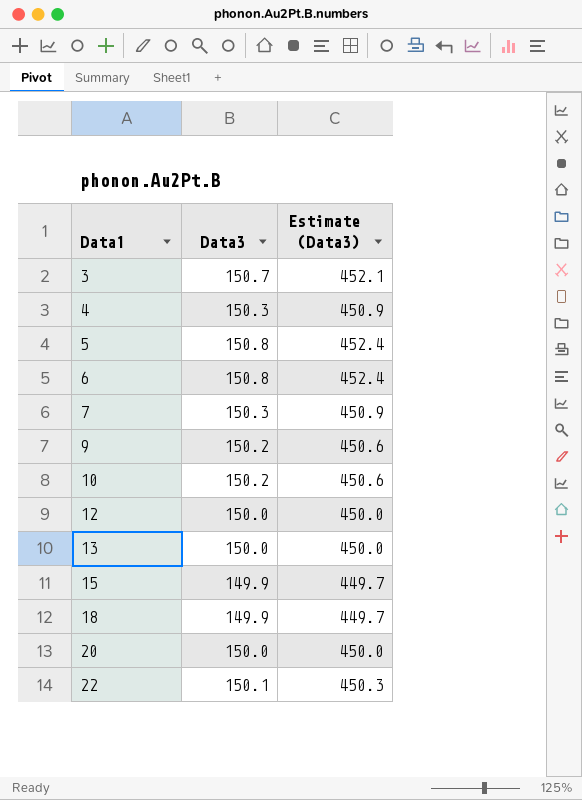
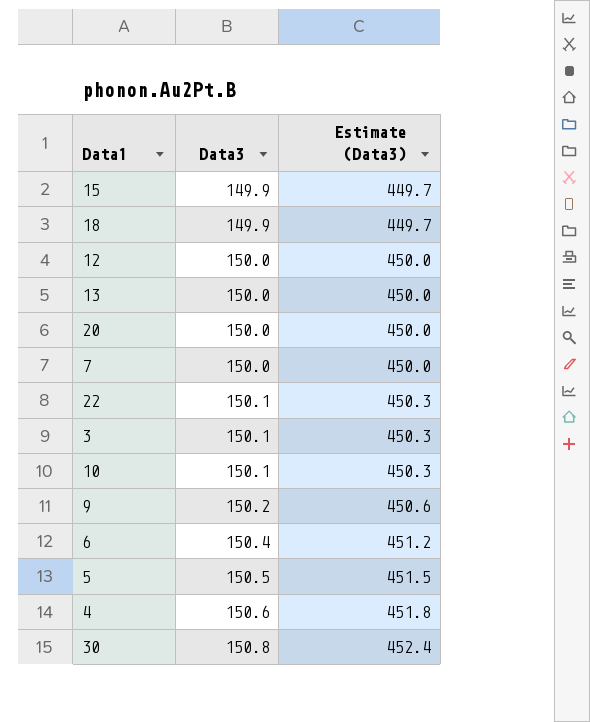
row order: Data1 ascending -> Data3 ascending
7 | Data3: 150.3 -> 150.0
7 | Estimate (Data3): 450.9 -> 450.0
3 | Data3: 150.7 -> 150.1
3 | Estimate (Data3): 452.1 -> 450.3
10 | Data3: 150.2 -> 150.1
10 | Estimate (Data3): 450.6 -> 450.3
6 | Data3: 150.8 -> 150.4
6 | Estimate (Data3): 452.4 -> 451.2
5 | Data3: 150.8 -> 150.5
5 | Estimate (Data3): 452.4 -> 451.5
4 | Data3: 150.3 -> 150.6
4 | Estimate (Data3): 450.9 -> 451.8
row 30: none -> 150.8 | 452.4

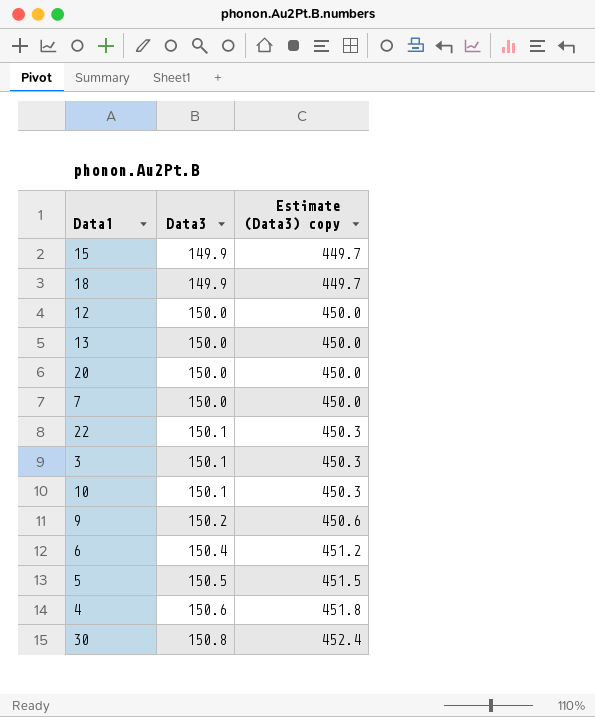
column name: Estimate (Data3) -> Estimate (Data3) copy

